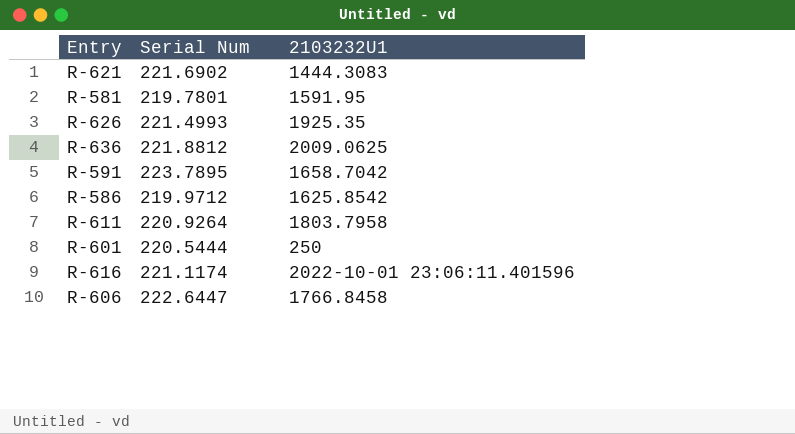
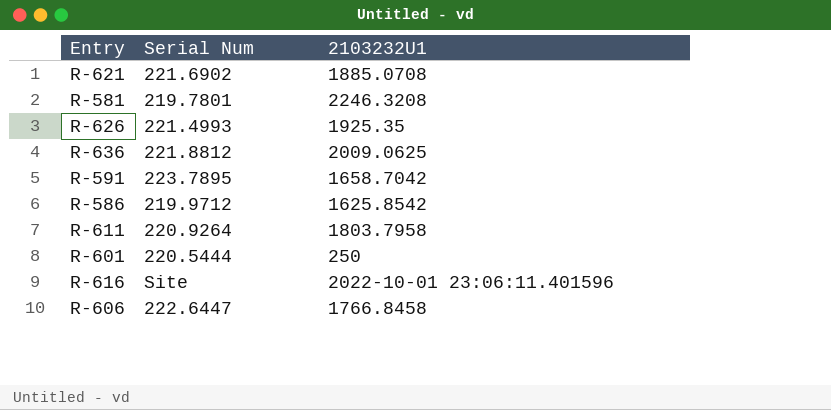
R-621 | 2103232U1: 1444.3083 -> 1885.0708
R-581 | 2103232U1: 1591.95 -> 2246.3208
R-616 | Serial Num: 221.1174 -> Site

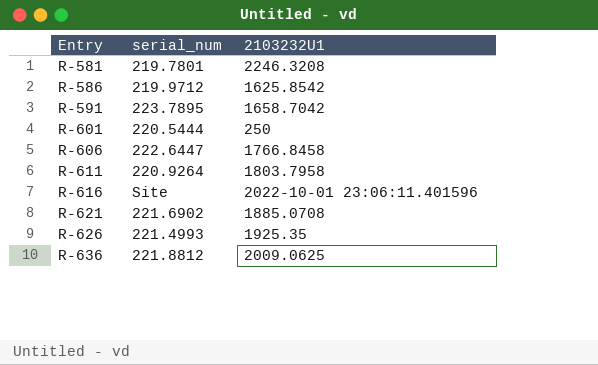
row order: none -> Entry ascending
column name: Serial Num -> serial_num

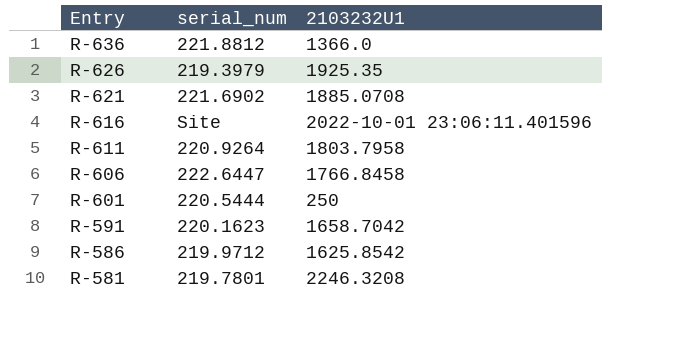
row order: Entry ascending -> Entry descending
R-636 | 2103232U1: 2009.0625 -> 1366.0
R-626 | serial_num: 221.4993 -> 219.3979
R-591 | serial_num: 223.7895 -> 220.1623

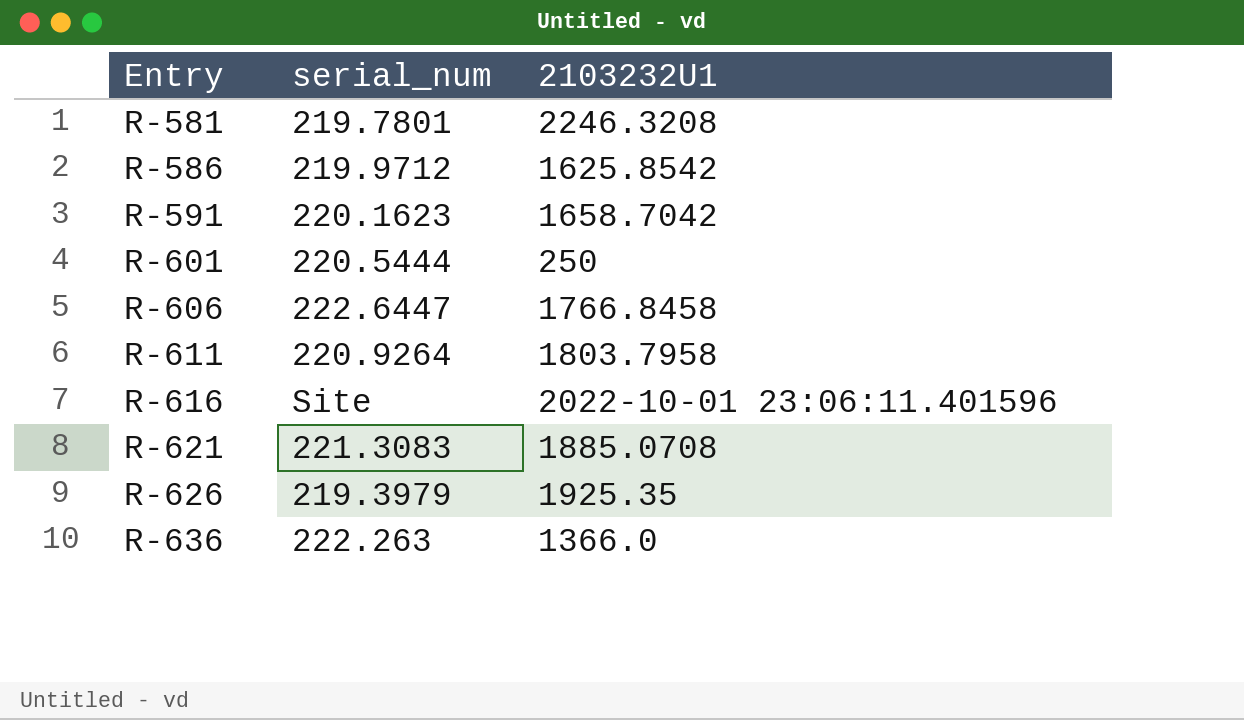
row order: Entry descending -> Entry ascending
R-621 | serial_num: 221.6902 -> 221.3083
R-636 | serial_num: 221.8812 -> 222.263

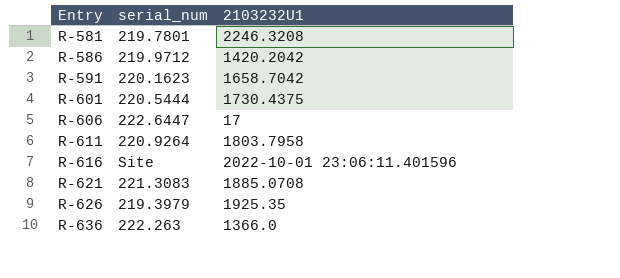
R-586 | 2103232U1: 1625.8542 -> 1420.2042
R-601 | 2103232U1: 250 -> 1730.4375
R-606 | 2103232U1: 1766.8458 -> 17

